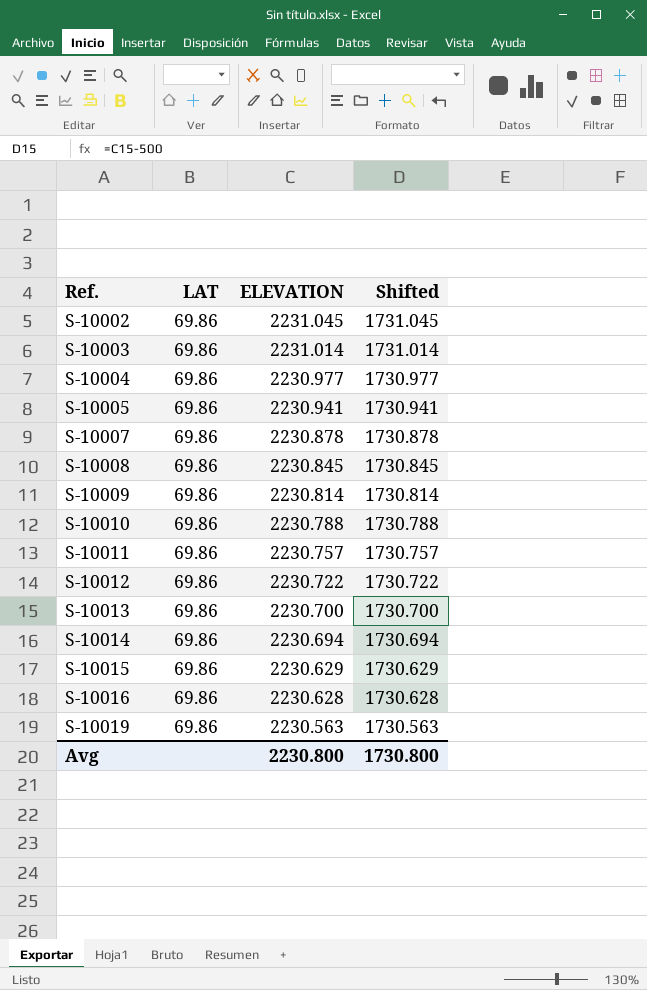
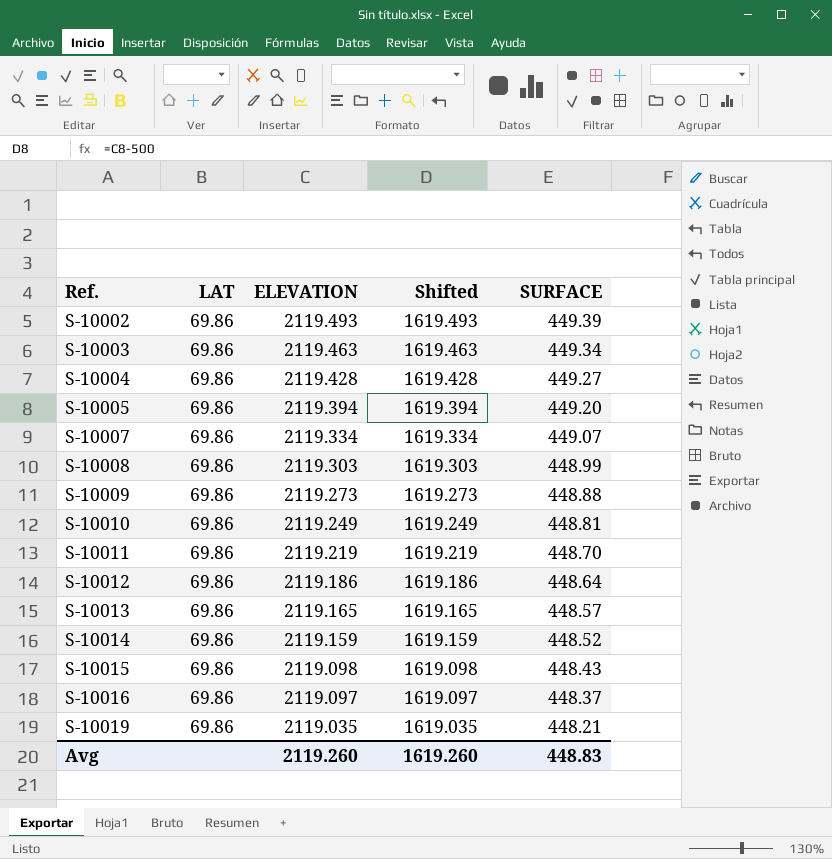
column SURFACE | position: none -> 5
S-10002 | ELEVATION: 2231.045 -> 2119.493
S-10002 | Shifted: 1731.045 -> 1619.493
S-10003 | ELEVATION: 2231.014 -> 2119.463
S-10003 | Shifted: 1731.014 -> 1619.463
S-10004 | ELEVATION: 2230.977 -> 2119.428
S-10004 | Shifted: 1730.977 -> 1619.428
S-10005 | ELEVATION: 2230.941 -> 2119.394
S-10005 | Shifted: 1730.941 -> 1619.394
S-10007 | ELEVATION: 2230.878 -> 2119.334
S-10007 | Shifted: 1730.878 -> 1619.334
S-10008 | ELEVATION: 2230.845 -> 2119.303
S-10008 | Shifted: 1730.845 -> 1619.303
S-10009 | ELEVATION: 2230.814 -> 2119.273
S-10009 | Shifted: 1730.814 -> 1619.273
S-10010 | ELEVATION: 2230.788 -> 2119.249
S-10010 | Shifted: 1730.788 -> 1619.249
S-10011 | ELEVATION: 2230.757 -> 2119.219
S-10011 | Shifted: 1730.757 -> 1619.219
S-10012 | ELEVATION: 2230.722 -> 2119.186
S-10012 | Shifted: 1730.722 -> 1619.186
S-10013 | ELEVATION: 2230.700 -> 2119.165
S-10013 | Shifted: 1730.700 -> 1619.165
S-10014 | ELEVATION: 2230.694 -> 2119.159
S-10014 | Shifted: 1730.694 -> 1619.159
S-10015 | ELEVATION: 2230.629 -> 2119.098
S-10015 | Shifted: 1730.629 -> 1619.098
S-10016 | ELEVATION: 2230.628 -> 2119.097
S-10016 | Shifted: 1730.628 -> 1619.097
S-10019 | ELEVATION: 2230.563 -> 2119.035
S-10019 | Shifted: 1730.563 -> 1619.035
Avg | ELEVATION: 2230.800 -> 2119.260
Avg | Shifted: 1730.800 -> 1619.260

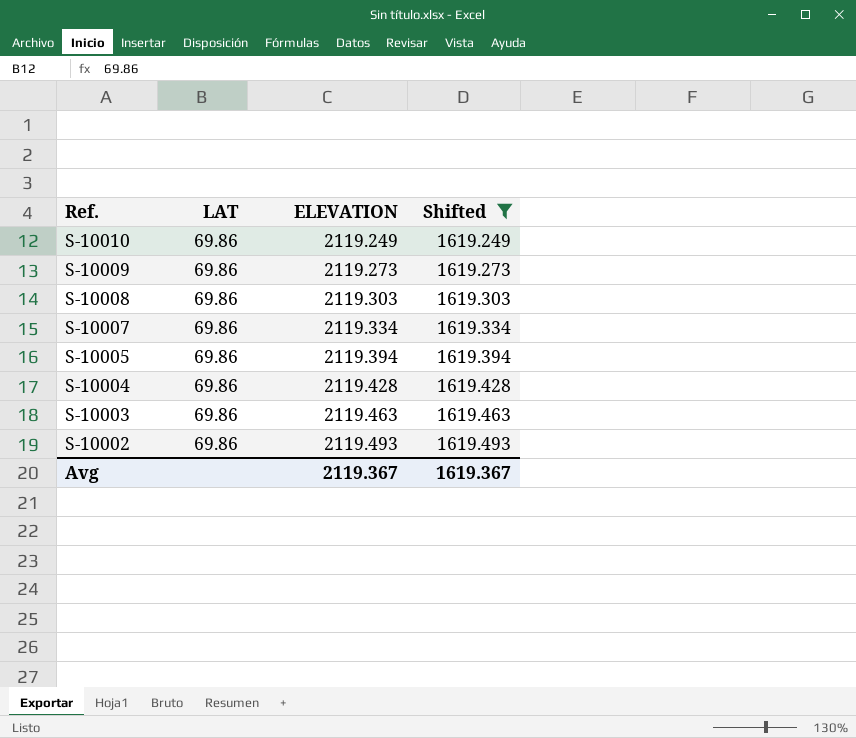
filter: none -> Shifted >= 1619.249
row order: Ref. ascending -> Ref. descending
column SURFACE | position: 5 -> none
Avg | ELEVATION: 2119.260 -> 2119.367
Avg | Shifted: 1619.260 -> 1619.367

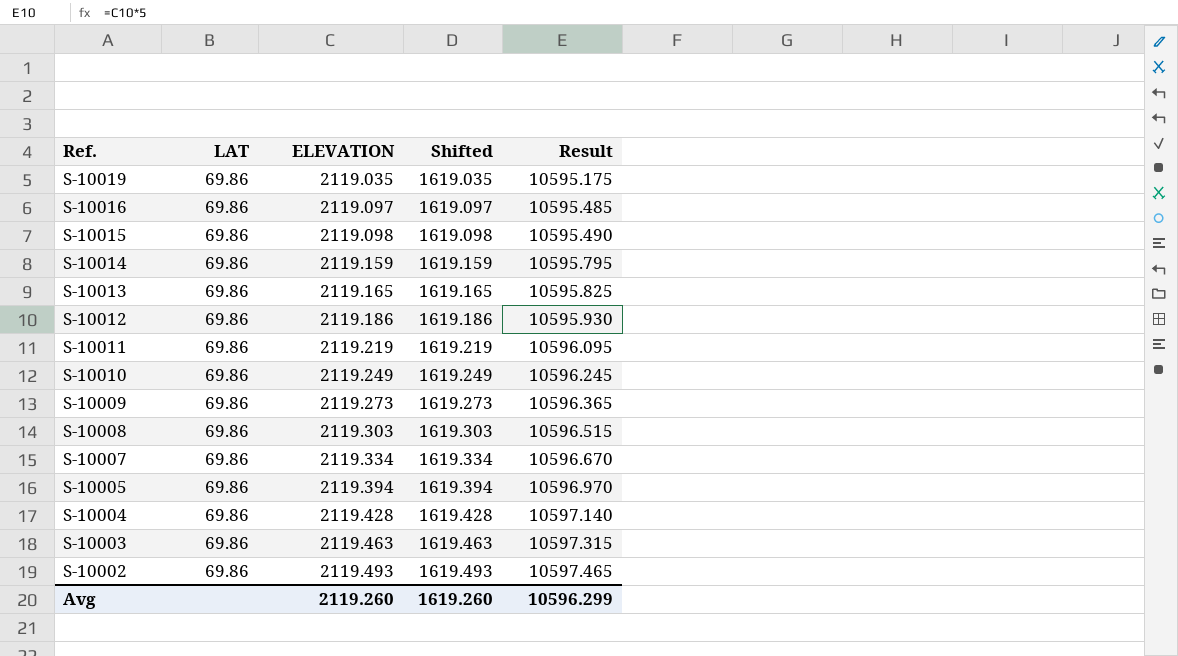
filter: Shifted >= 1619.249 -> none
column Result | formula: none -> [ELEVATION] * 5
Avg | ELEVATION: 2119.367 -> 2119.260
Avg | Shifted: 1619.367 -> 1619.260

